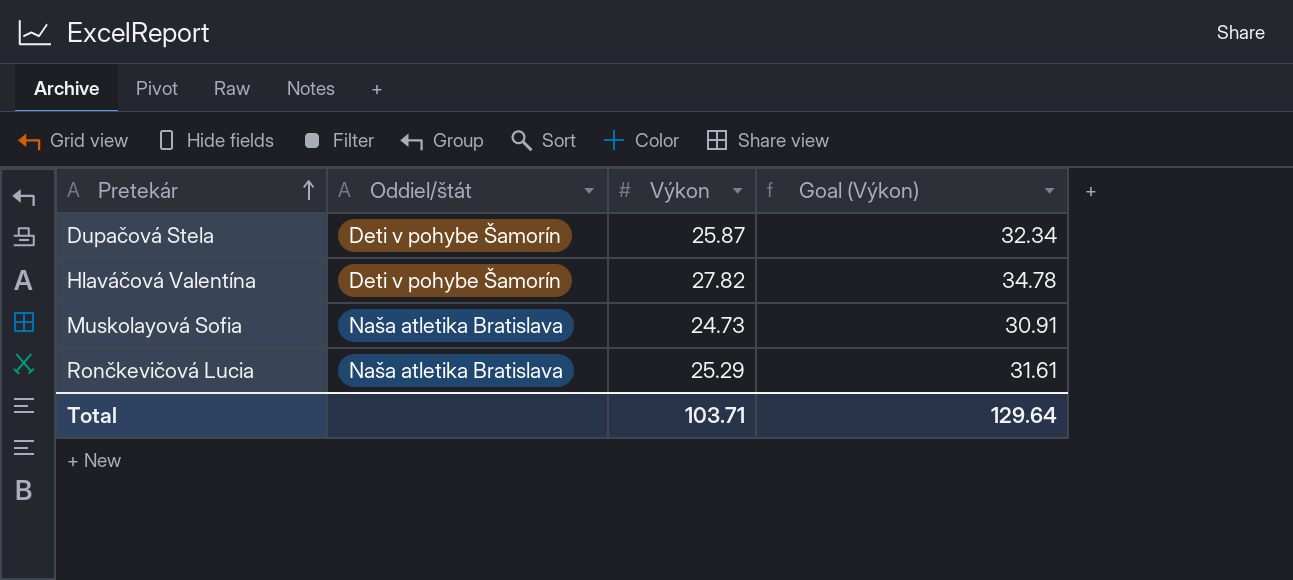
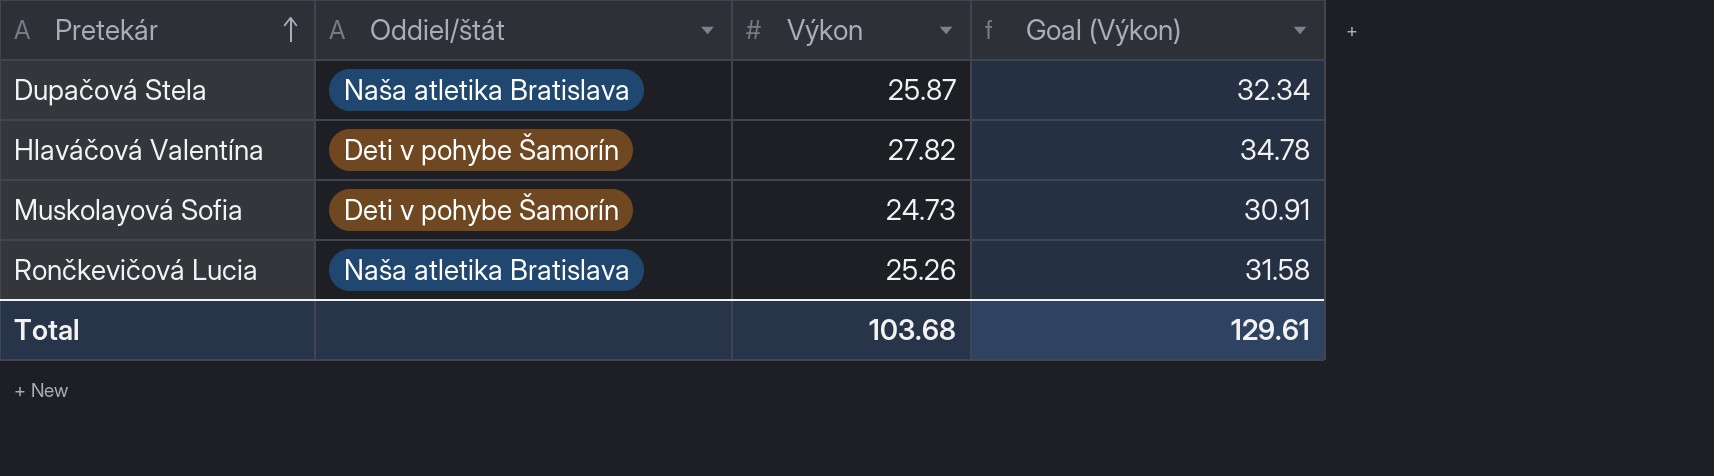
Dupačová Stela | Oddiel/štát: Deti v pohybe Šamorín -> Naša atletika Bratislava
Muskolayová Sofia | Oddiel/štát: Naša atletika Bratislava -> Deti v pohybe Šamorín
Rončkevičová Lucia | Výkon: 25.29 -> 25.26
Rončkevičová Lucia | Goal (Výkon): 31.61 -> 31.58
Total | Výkon: 103.71 -> 103.68
Total | Goal (Výkon): 129.64 -> 129.61

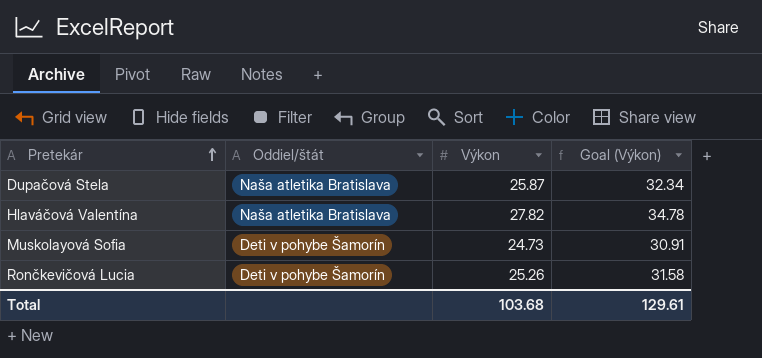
Hlaváčová Valentína | Oddiel/štát: Deti v pohybe Šamorín -> Naša atletika Bratislava
Rončkevičová Lucia | Oddiel/štát: Naša atletika Bratislava -> Deti v pohybe Šamorín

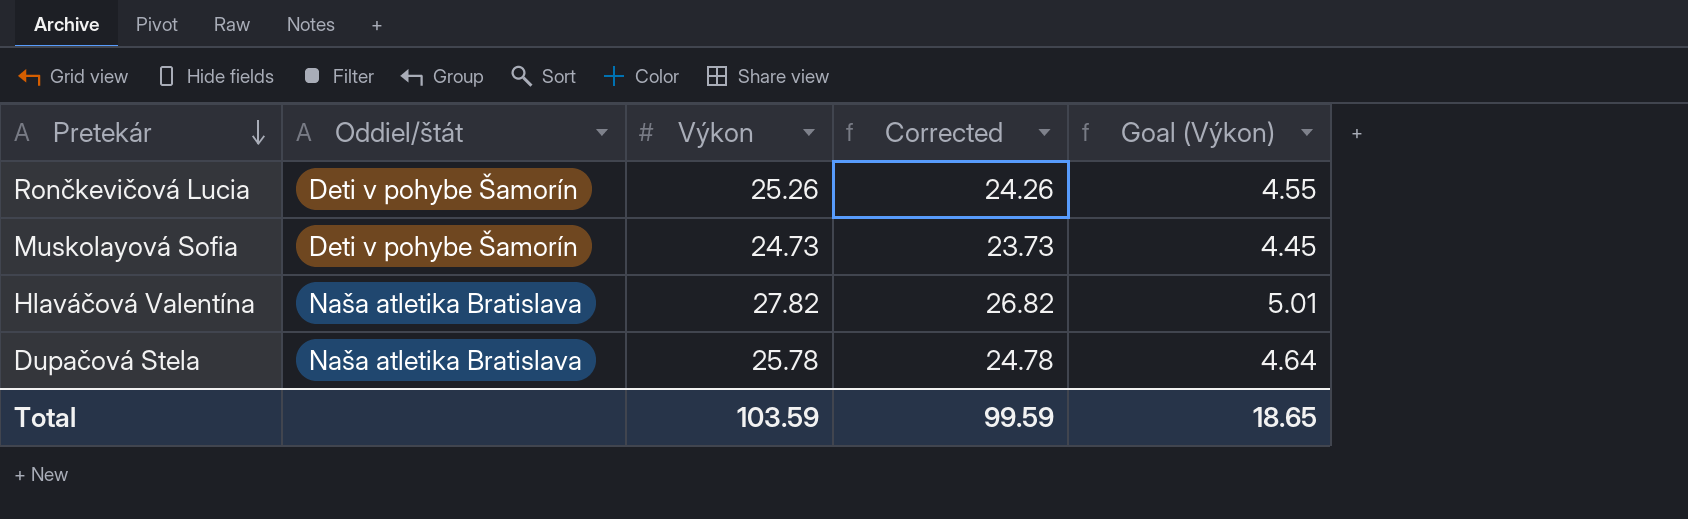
row order: Pretekár ascending -> Pretekár descending
column Corrected | formula: none -> [Výkon] - 1
column Goal (Výkon) | formula: [Výkon] * 1.25 -> [Výkon] * 0.18
Dupačová Stela | Výkon: 25.87 -> 25.78
Total | Výkon: 103.68 -> 103.59
Total | Goal (Výkon): 129.61 -> 18.65

